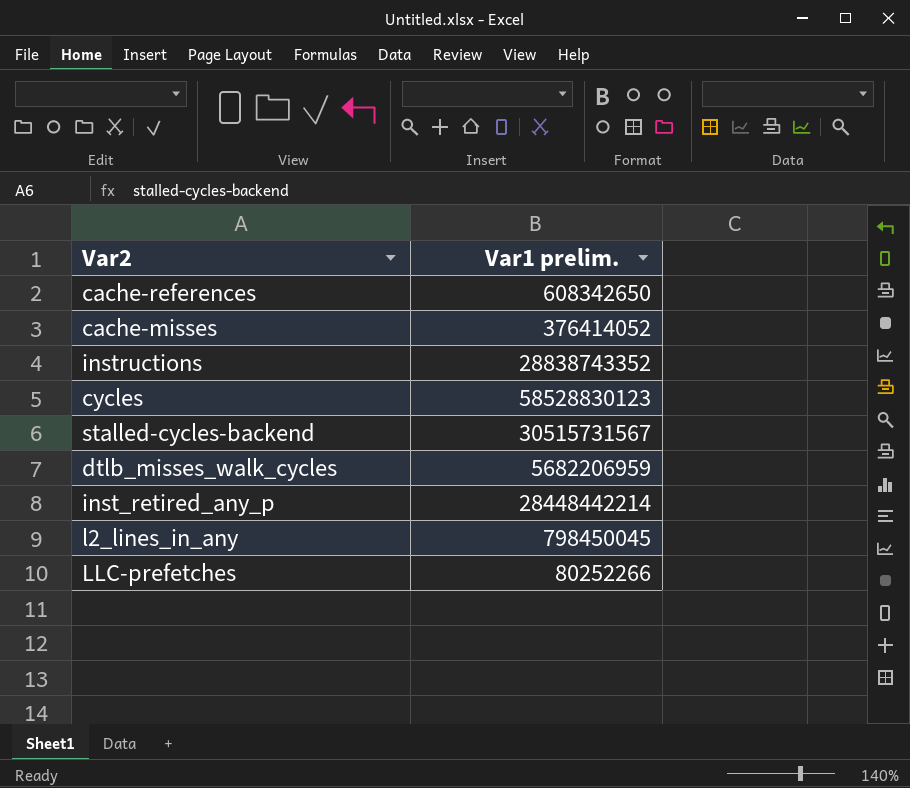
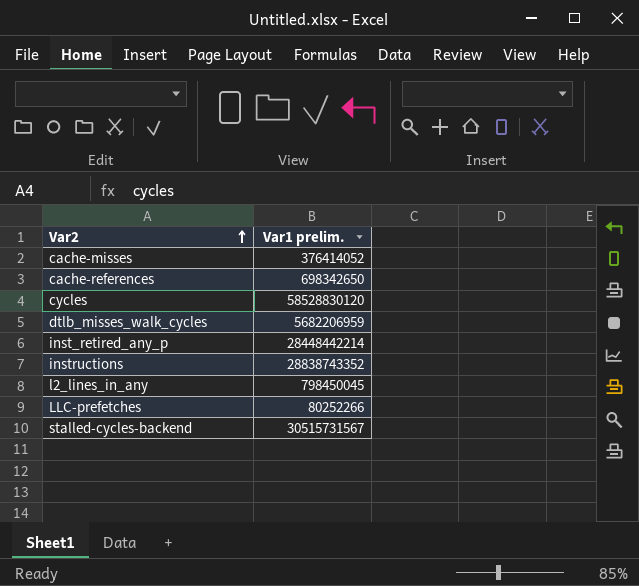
row order: none -> Var2 ascending
cache-references | Var1 prelim.: 608342650 -> 698342650
cycles | Var1 prelim.: 58528830123 -> 58528830120

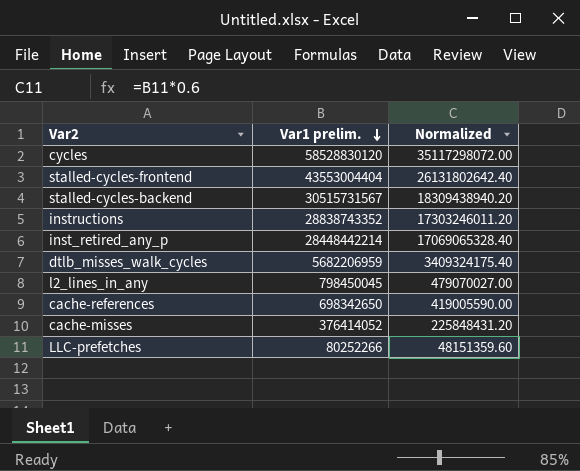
row order: Var2 ascending -> Var1 prelim. descending
column Normalized | formula: none -> [Var1 prelim.] * 0.6
row stalled-cycles-frontend: none -> 43553004404 | 26131802642.40

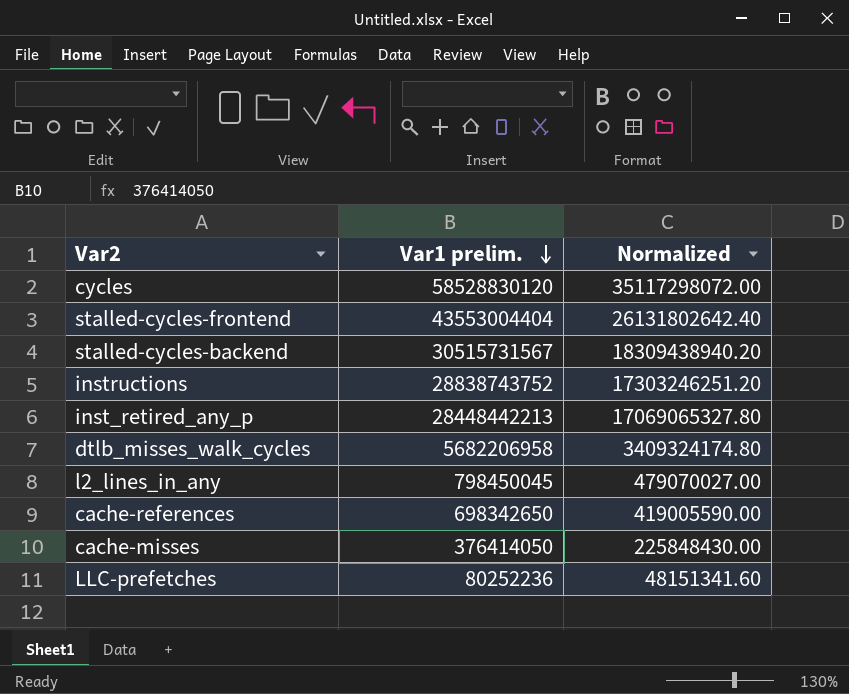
instructions | Var1 prelim.: 28838743352 -> 28838743752
instructions | Normalized: 17303246011.20 -> 17303246251.20
inst_retired_any_p | Var1 prelim.: 28448442214 -> 28448442213
inst_retired_any_p | Normalized: 17069065328.40 -> 17069065327.80
dtlb_misses_walk_cycles | Var1 prelim.: 5682206959 -> 5682206958
dtlb_misses_walk_cycles | Normalized: 3409324175.40 -> 3409324174.80
cache-misses | Var1 prelim.: 376414052 -> 376414050
cache-misses | Normalized: 225848431.20 -> 225848430.00
LLC-prefetches | Var1 prelim.: 80252266 -> 80252236
LLC-prefetches | Normalized: 48151359.60 -> 48151341.60

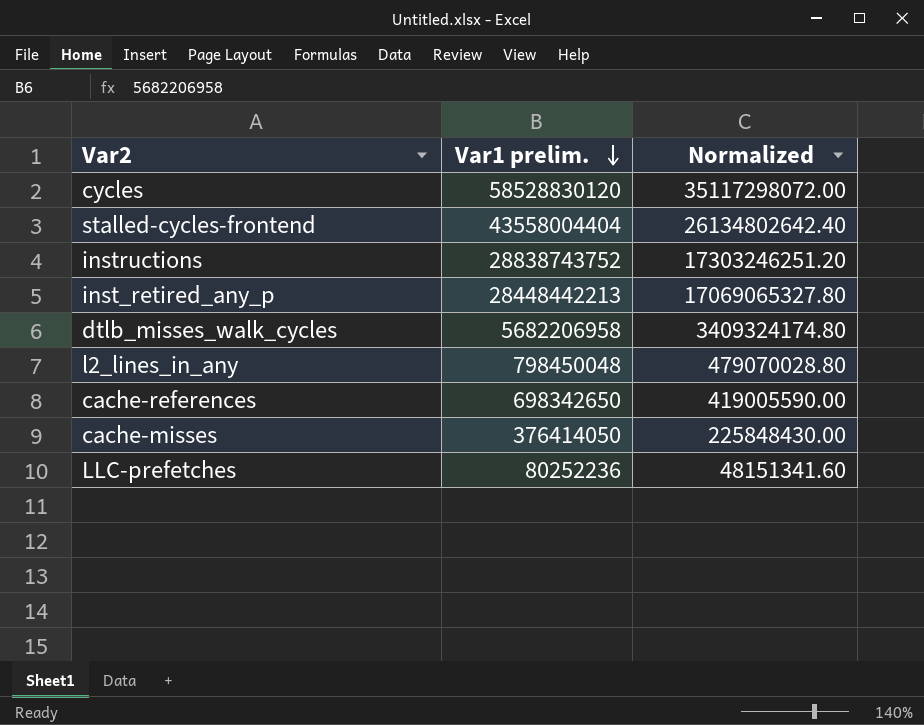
row stalled-cycles-backend: 30515731567 | 18309438940.20 -> none
stalled-cycles-frontend | Var1 prelim.: 43553004404 -> 43558004404
stalled-cycles-frontend | Normalized: 26131802642.40 -> 26134802642.40
l2_lines_in_any | Var1 prelim.: 798450045 -> 798450048
l2_lines_in_any | Normalized: 479070027.00 -> 479070028.80

